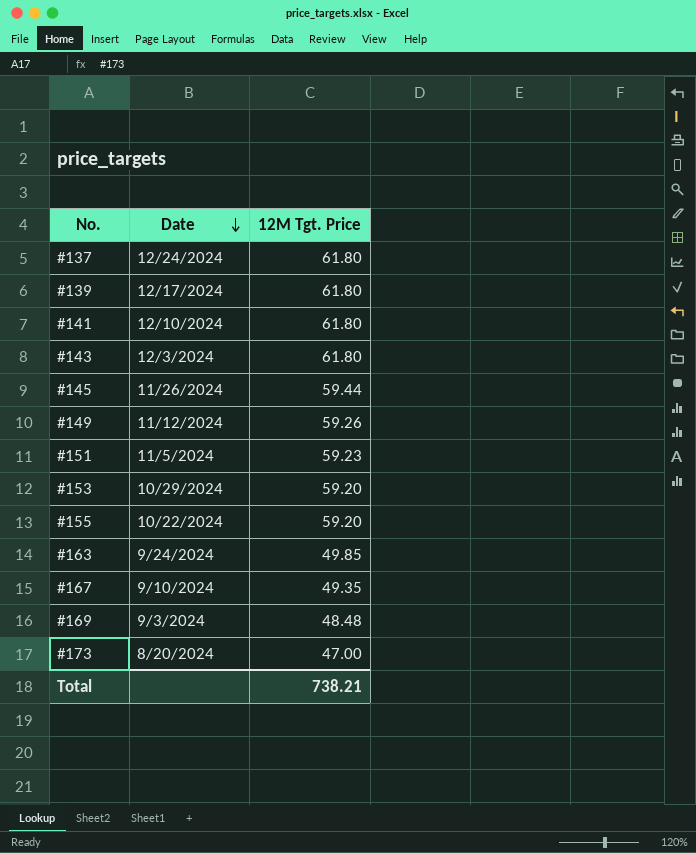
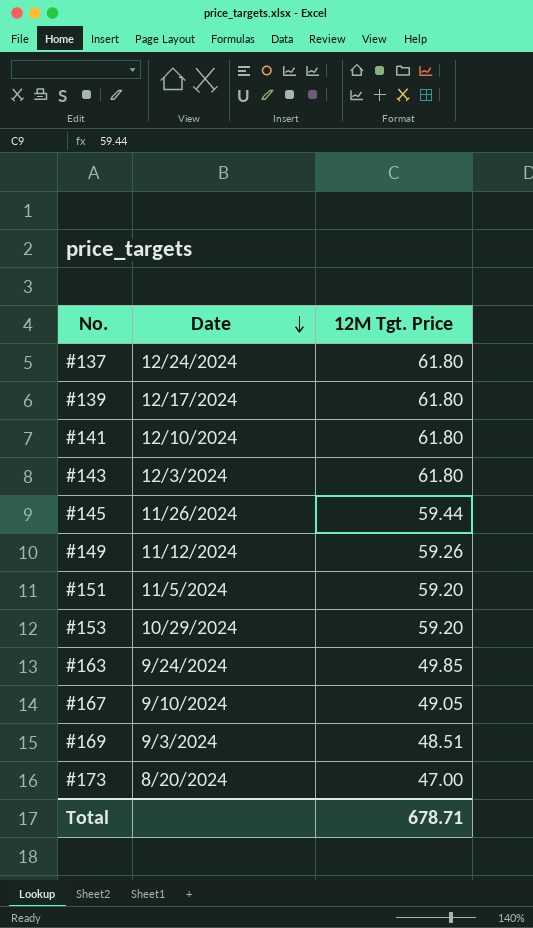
row #155: 10/22/2024 | 59.20 -> none
#151 | 12M Tgt. Price: 59.23 -> 59.20
#167 | 12M Tgt. Price: 49.35 -> 49.05
#169 | 12M Tgt. Price: 48.48 -> 48.51
Total | 12M Tgt. Price: 738.21 -> 678.71

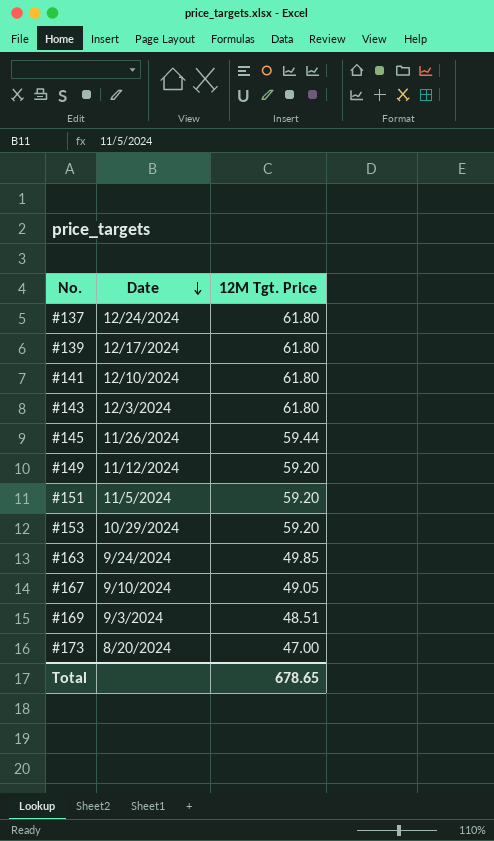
#149 | 12M Tgt. Price: 59.26 -> 59.20
Total | 12M Tgt. Price: 678.71 -> 678.65

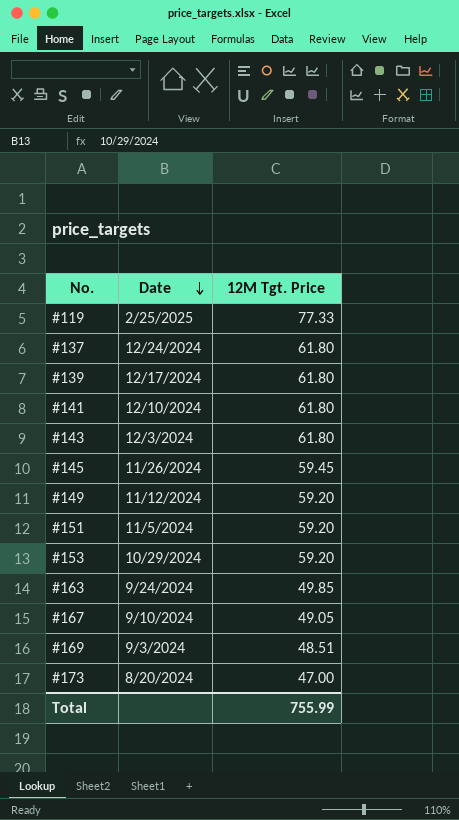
row #119: none -> 2/25/2025 | 77.33
#145 | 12M Tgt. Price: 59.44 -> 59.45
Total | 12M Tgt. Price: 678.65 -> 755.99

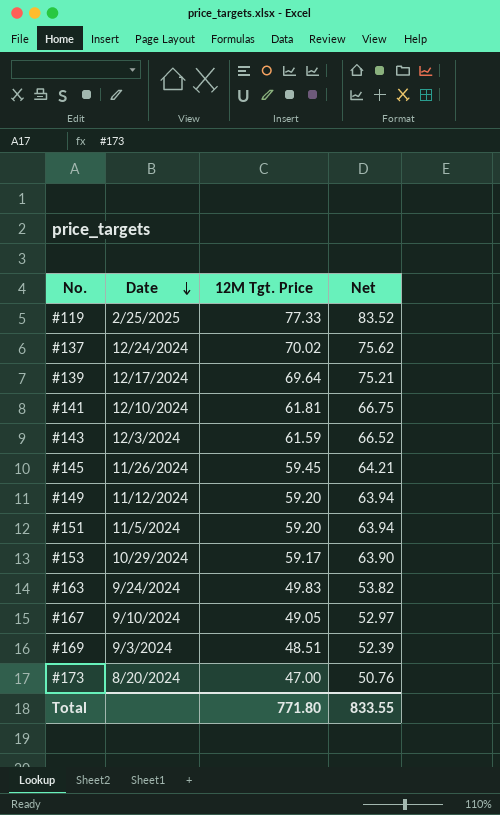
column Net | formula: none -> [12M Tgt. Price] * 1.08
#137 | 12M Tgt. Price: 61.80 -> 70.02
#139 | 12M Tgt. Price: 61.80 -> 69.64
#141 | 12M Tgt. Price: 61.80 -> 61.81
#143 | 12M Tgt. Price: 61.80 -> 61.59
#153 | 12M Tgt. Price: 59.20 -> 59.17
#163 | 12M Tgt. Price: 49.85 -> 49.83
Total | 12M Tgt. Price: 755.99 -> 771.80

